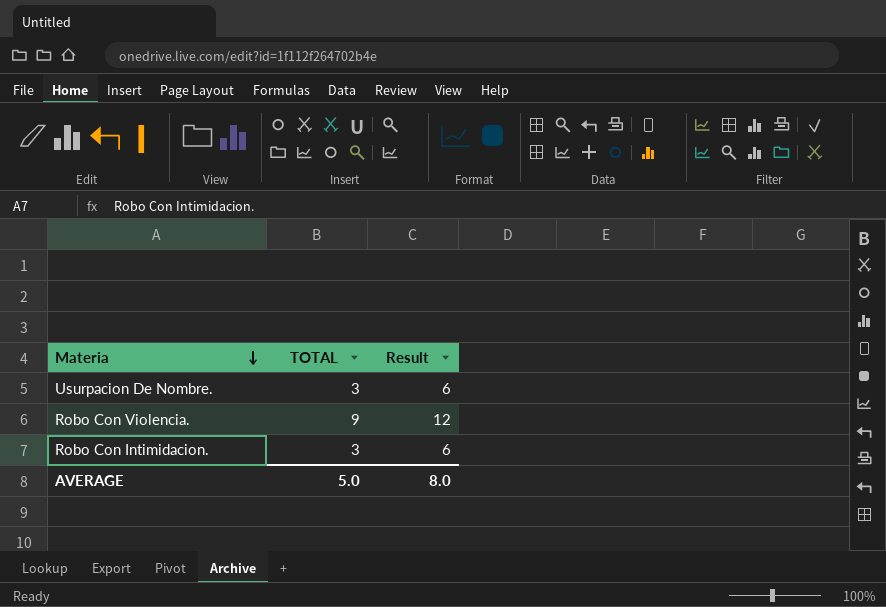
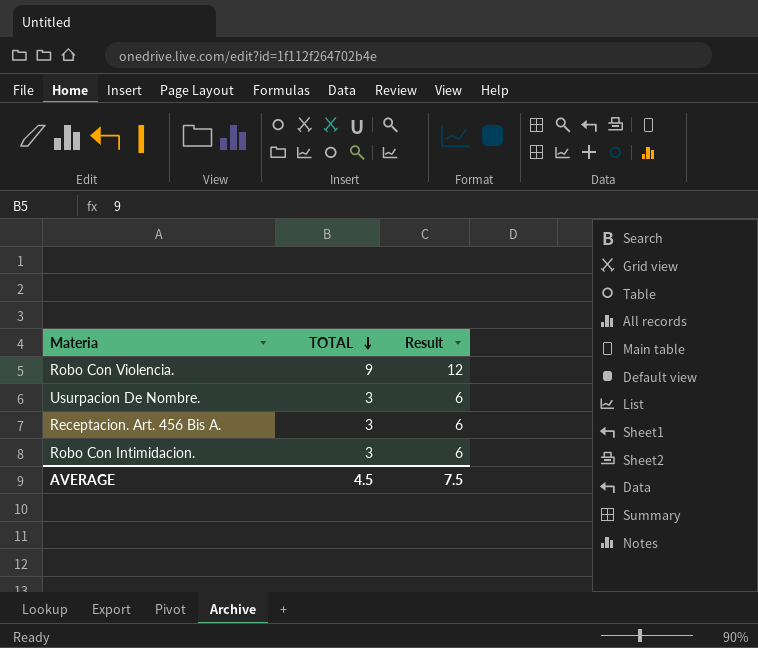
row order: Materia descending -> TOTAL descending
row Receptacion. Art. 456 Bis A.: none -> 3 | 6
AVERAGE | TOTAL: 5.0 -> 4.5
AVERAGE | Result: 8.0 -> 7.5

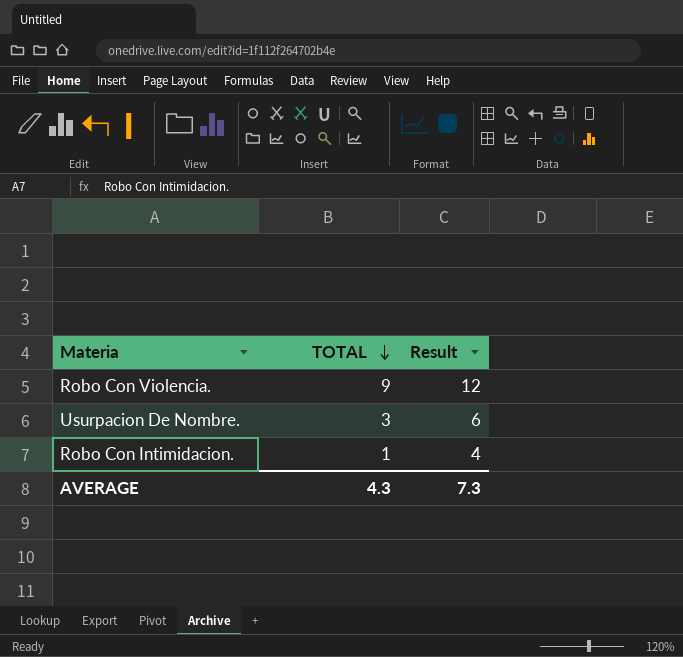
row Receptacion. Art. 456 Bis A.: 3 | 6 -> none
Robo Con Intimidacion. | TOTAL: 3 -> 1
Robo Con Intimidacion. | Result: 6 -> 4
AVERAGE | TOTAL: 4.5 -> 4.3
AVERAGE | Result: 7.5 -> 7.3

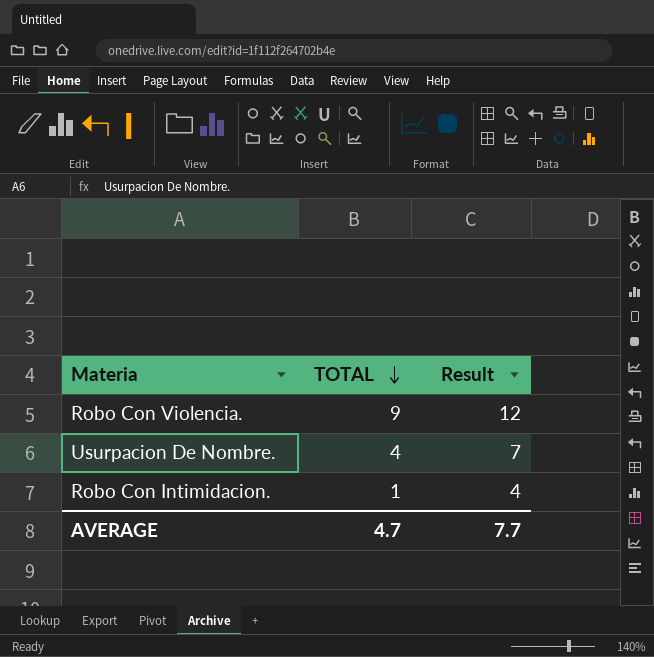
Usurpacion De Nombre. | TOTAL: 3 -> 4
Usurpacion De Nombre. | Result: 6 -> 7
AVERAGE | TOTAL: 4.3 -> 4.7
AVERAGE | Result: 7.3 -> 7.7

